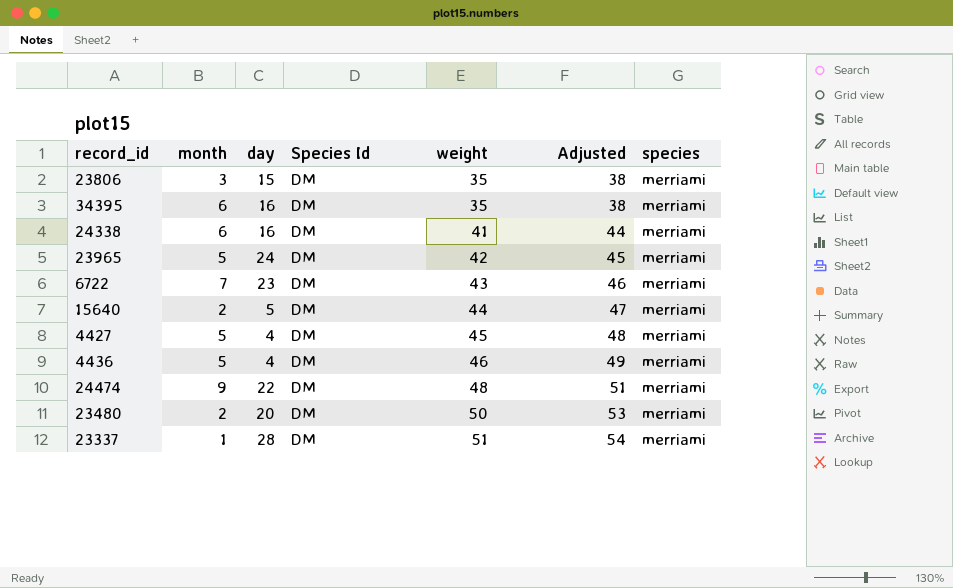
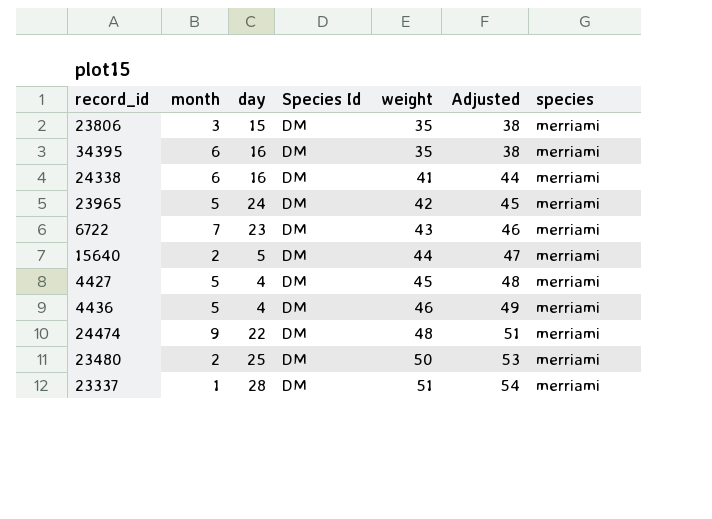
23480 | day: 20 -> 25

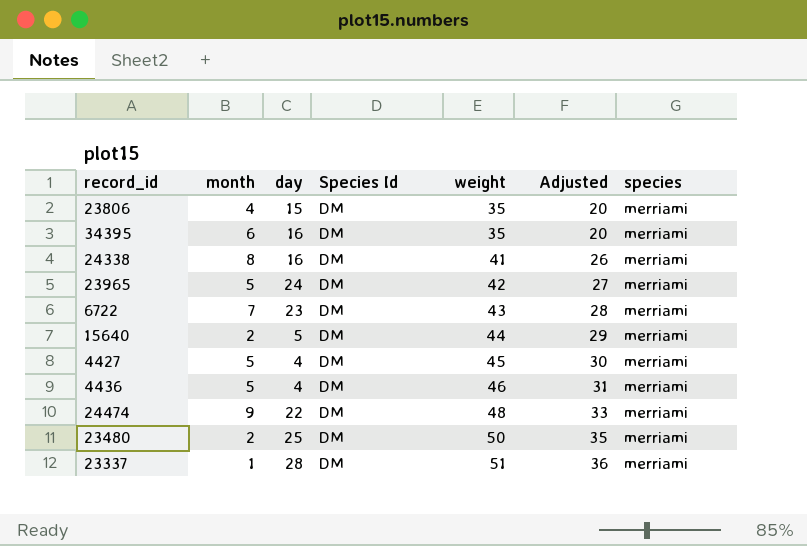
column Adjusted | formula: [weight] + 3 -> [weight] - 15
23806 | month: 3 -> 4
24338 | month: 6 -> 8

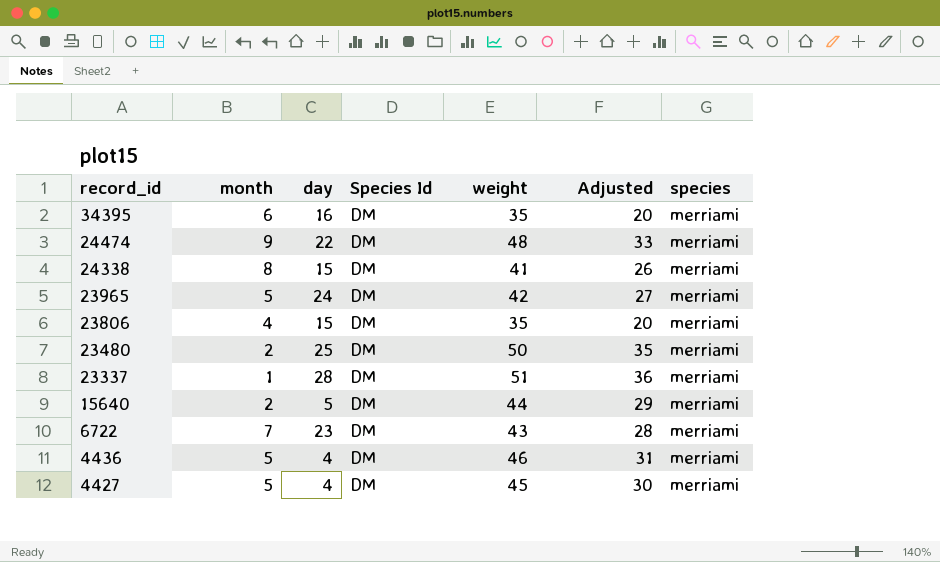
row order: weight ascending -> record_id descending
24338 | day: 16 -> 15

